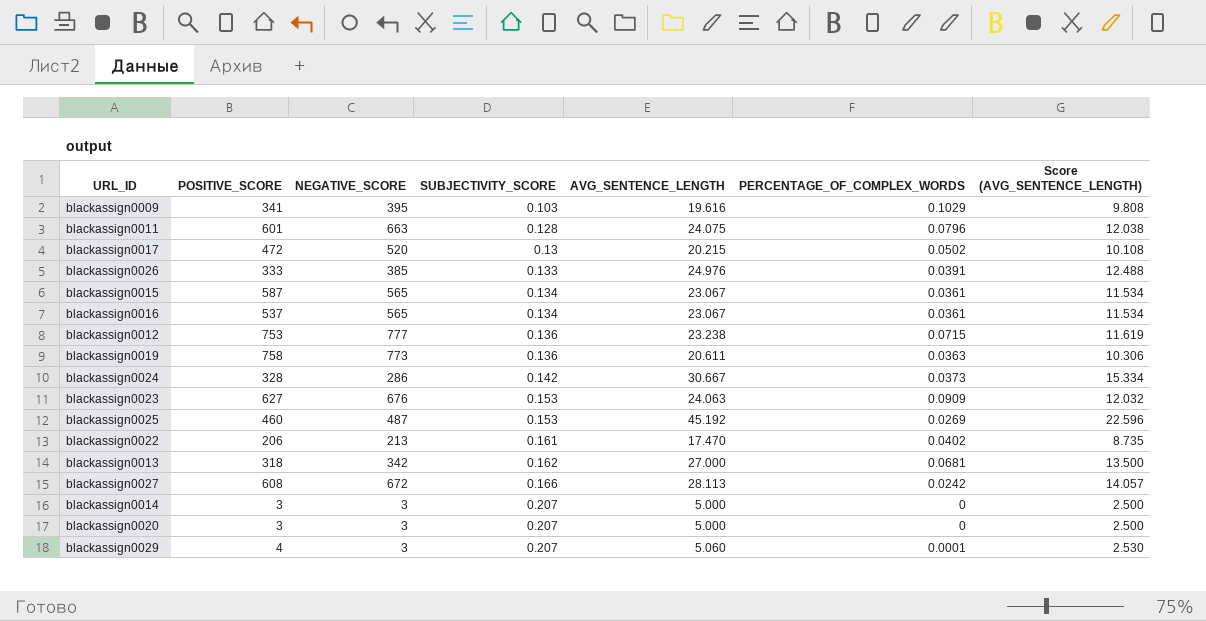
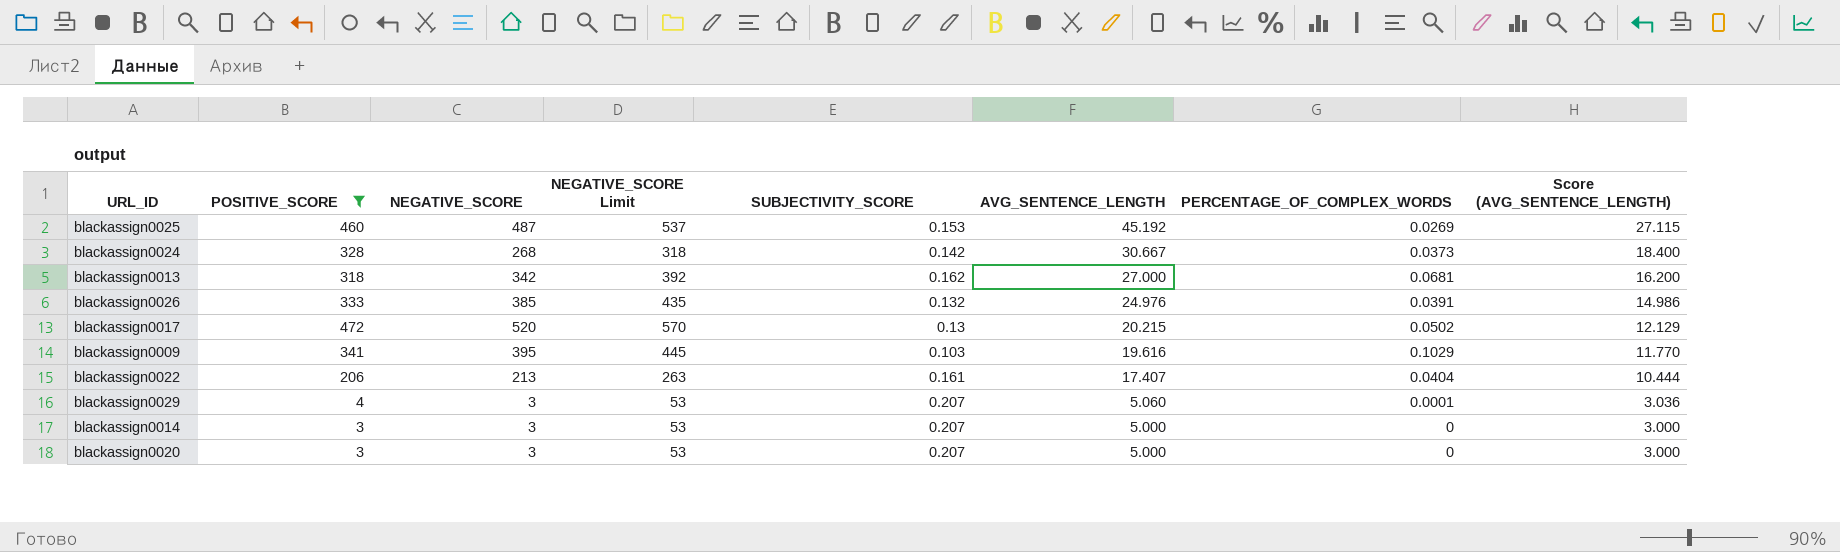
filter: none -> POSITIVE_SCORE <= 472
row order: SUBJECTIVITY_SCORE ascending -> AVG_SENTENCE_LENGTH descending
column NEGATIVE_SCORE Limit | formula: none -> [NEGATIVE_SCORE] + 50
column Score (AVG_SENTENCE_LENGTH) | formula: [AVG_SENTENCE_LENGTH] * 0.5 -> [AVG_SENTENCE_LENGTH] * 0.6
blackassign0024 | NEGATIVE_SCORE: 286 -> 268
blackassign0026 | SUBJECTIVITY_SCORE: 0.133 -> 0.132
blackassign0022 | AVG_SENTENCE_LENGTH: 17.470 -> 17.407
blackassign0022 | PERCENTAGE_OF_COMPLEX_WORDS: 0.0402 -> 0.0404

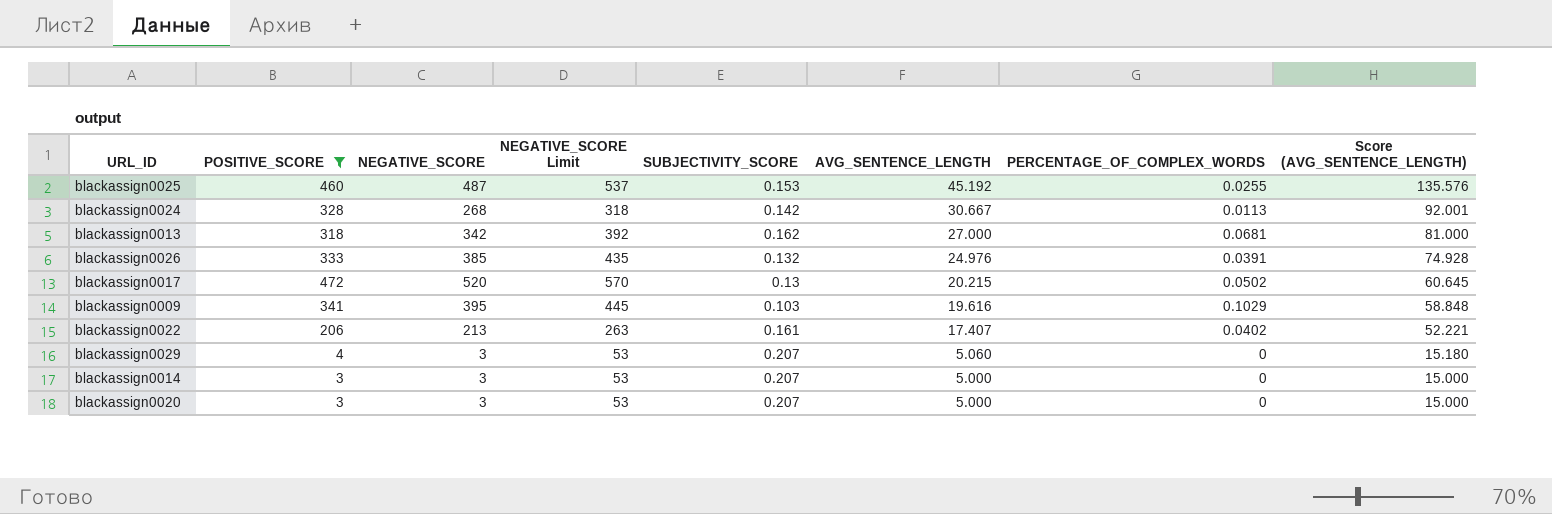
column Score (AVG_SENTENCE_LENGTH) | formula: [AVG_SENTENCE_LENGTH] * 0.6 -> [AVG_SENTENCE_LENGTH] * 3
blackassign0025 | PERCENTAGE_OF_COMPLEX_WORDS: 0.0269 -> 0.0255
blackassign0024 | PERCENTAGE_OF_COMPLEX_WORDS: 0.0373 -> 0.0113
blackassign0022 | PERCENTAGE_OF_COMPLEX_WORDS: 0.0404 -> 0.0402
blackassign0029 | PERCENTAGE_OF_COMPLEX_WORDS: 0.0001 -> 0

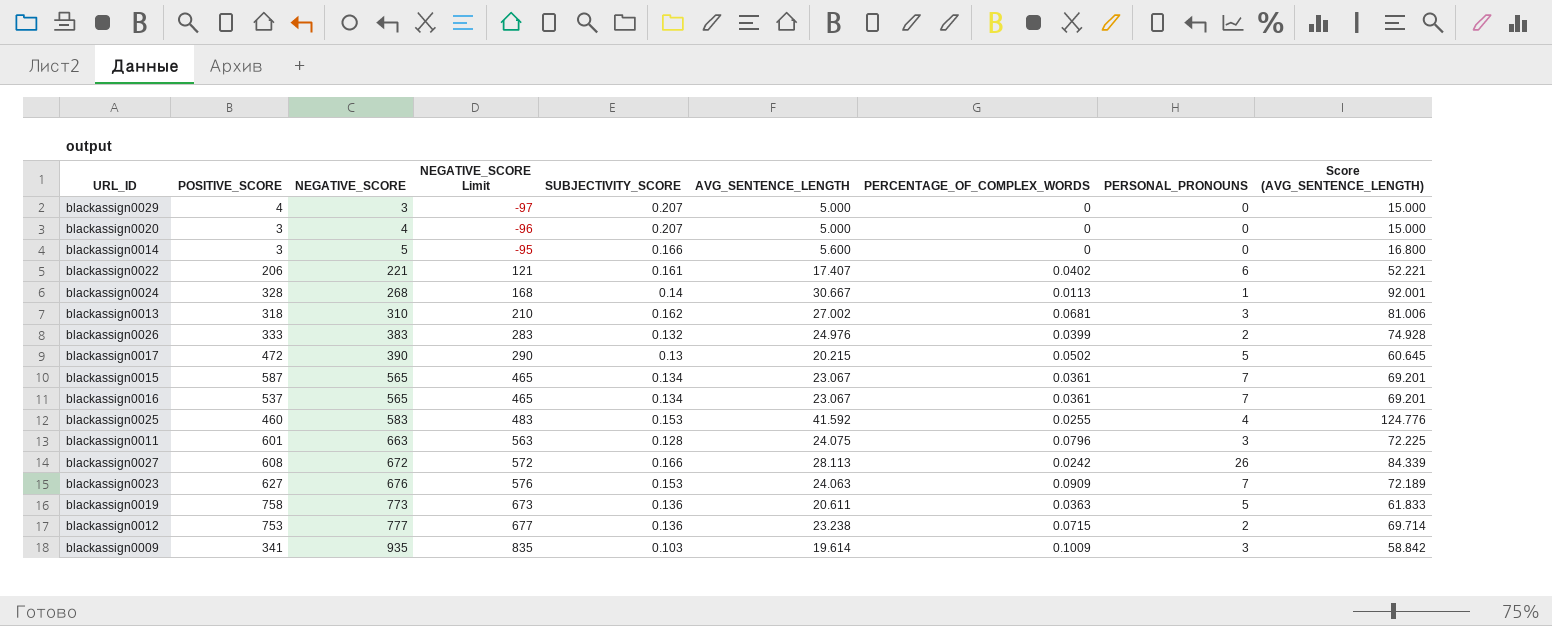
filter: POSITIVE_SCORE <= 472 -> none
row order: AVG_SENTENCE_LENGTH descending -> NEGATIVE_SCORE ascending
column NEGATIVE_SCORE Limit | formula: [NEGATIVE_SCORE] + 50 -> [NEGATIVE_SCORE] - 100
column PERSONAL_PRONOUNS | position: none -> 8
blackassign0029 | AVG_SENTENCE_LENGTH: 5.060 -> 5.000
blackassign0029 | Score (AVG_SENTENCE_LENGTH): 15.180 -> 15.000
blackassign0020 | NEGATIVE_SCORE: 3 -> 4
blackassign0014 | NEGATIVE_SCORE: 3 -> 5
blackassign0014 | SUBJECTIVITY_SCORE: 0.207 -> 0.166
blackassign0014 | AVG_SENTENCE_LENGTH: 5.000 -> 5.600
blackassign0014 | Score (AVG_SENTENCE_LENGTH): 15.000 -> 16.800
blackassign0022 | NEGATIVE_SCORE: 213 -> 221
blackassign0024 | SUBJECTIVITY_SCORE: 0.142 -> 0.14
blackassign0013 | NEGATIVE_SCORE: 342 -> 310
blackassign0013 | AVG_SENTENCE_LENGTH: 27.000 -> 27.002
blackassign0013 | Score (AVG_SENTENCE_LENGTH): 81.000 -> 81.006
blackassign0026 | NEGATIVE_SCORE: 385 -> 383
blackassign0026 | PERCENTAGE_OF_COMPLEX_WORDS: 0.0391 -> 0.0399
blackassign0017 | NEGATIVE_SCORE: 520 -> 390
blackassign0025 | NEGATIVE_SCORE: 487 -> 583
blackassign0025 | AVG_SENTENCE_LENGTH: 45.192 -> 41.592
blackassign0025 | Score (AVG_SENTENCE_LENGTH): 135.576 -> 124.776
blackassign0009 | NEGATIVE_SCORE: 395 -> 935
blackassign0009 | AVG_SENTENCE_LENGTH: 19.616 -> 19.614
blackassign0009 | PERCENTAGE_OF_COMPLEX_WORDS: 0.1029 -> 0.1009
blackassign0009 | Score (AVG_SENTENCE_LENGTH): 58.848 -> 58.842

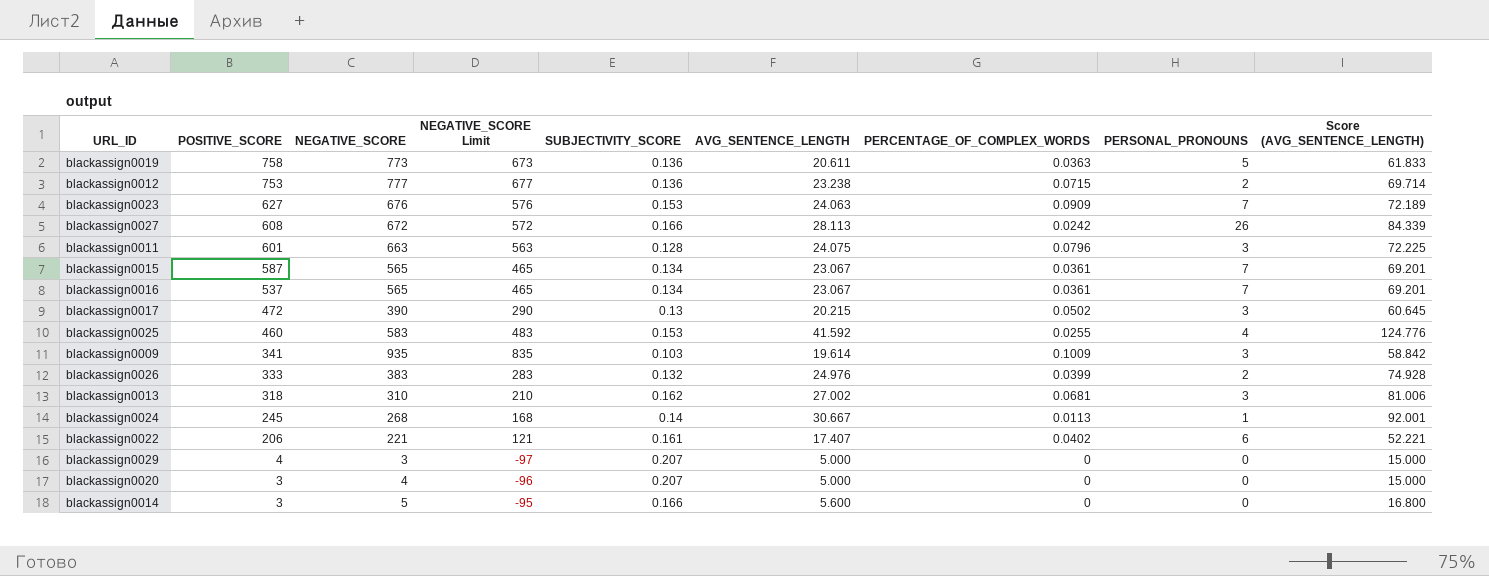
row order: NEGATIVE_SCORE ascending -> POSITIVE_SCORE descending
blackassign0017 | PERSONAL_PRONOUNS: 5 -> 3
blackassign0024 | POSITIVE_SCORE: 328 -> 245

